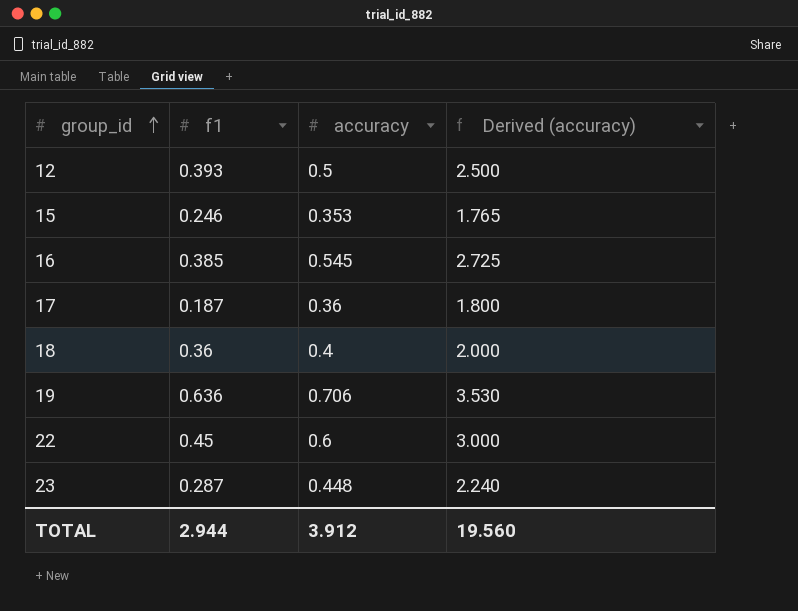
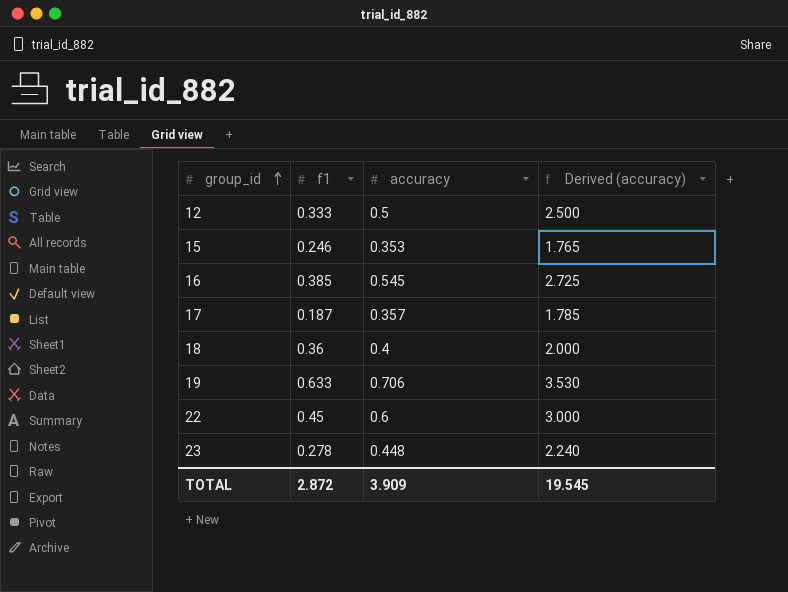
12 | f1: 0.393 -> 0.333
17 | accuracy: 0.36 -> 0.357
17 | Derived (accuracy): 1.800 -> 1.785
19 | f1: 0.636 -> 0.633
23 | f1: 0.287 -> 0.278
TOTAL | f1: 2.944 -> 2.872
TOTAL | accuracy: 3.912 -> 3.909
TOTAL | Derived (accuracy): 19.560 -> 19.545

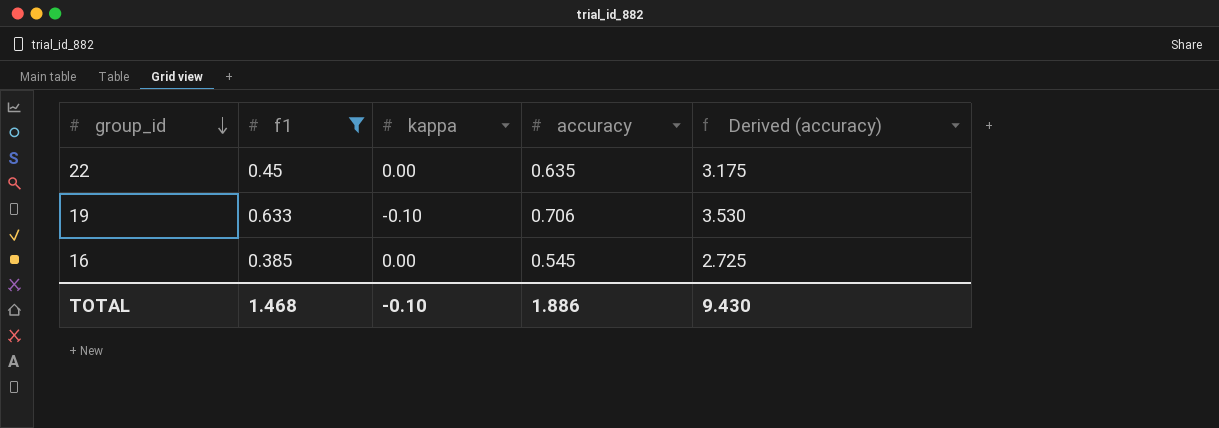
filter: none -> f1 >= 0.385
row order: group_id ascending -> group_id descending
column kappa | position: none -> 3
22 | accuracy: 0.6 -> 0.635
22 | Derived (accuracy): 3.000 -> 3.175
TOTAL | f1: 2.872 -> 1.468
TOTAL | accuracy: 3.909 -> 1.886
TOTAL | Derived (accuracy): 19.545 -> 9.430

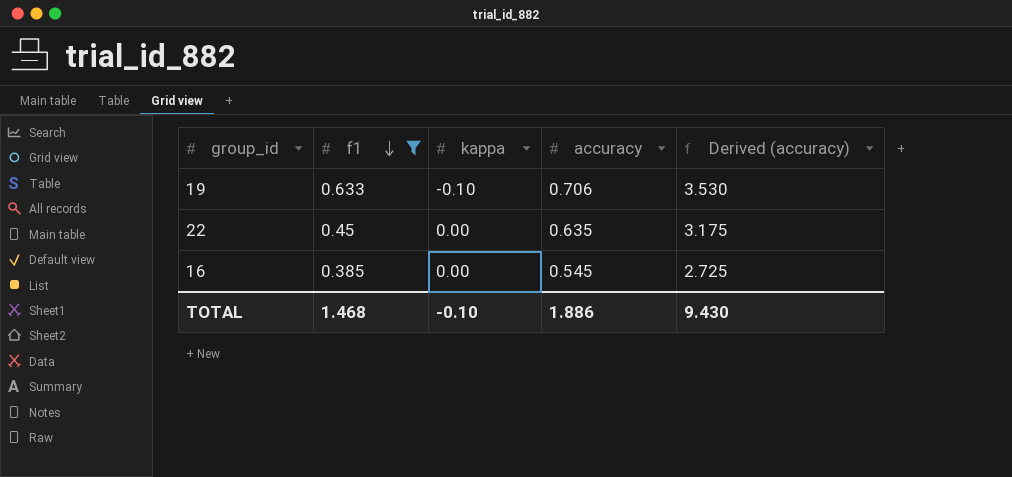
row order: group_id descending -> f1 descending

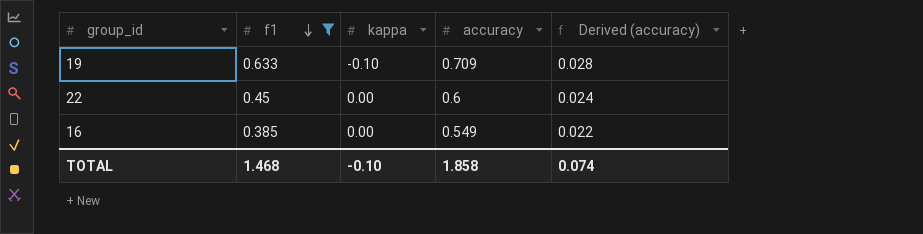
column Derived (accuracy) | formula: [accuracy] * 5 -> [accuracy] * 0.04
19 | accuracy: 0.706 -> 0.709
22 | accuracy: 0.635 -> 0.6
16 | accuracy: 0.545 -> 0.549
TOTAL | accuracy: 1.886 -> 1.858
TOTAL | Derived (accuracy): 9.430 -> 0.074

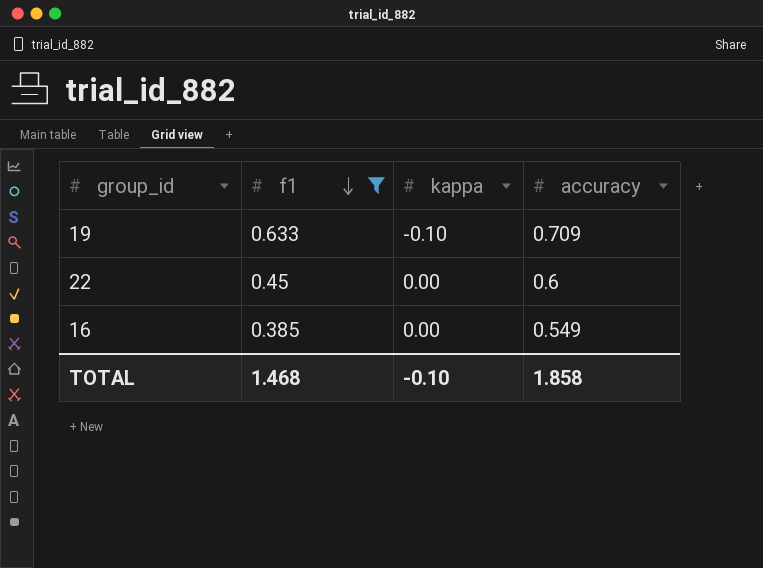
column Derived (accuracy) | formula: [accuracy] * 0.04 -> none

